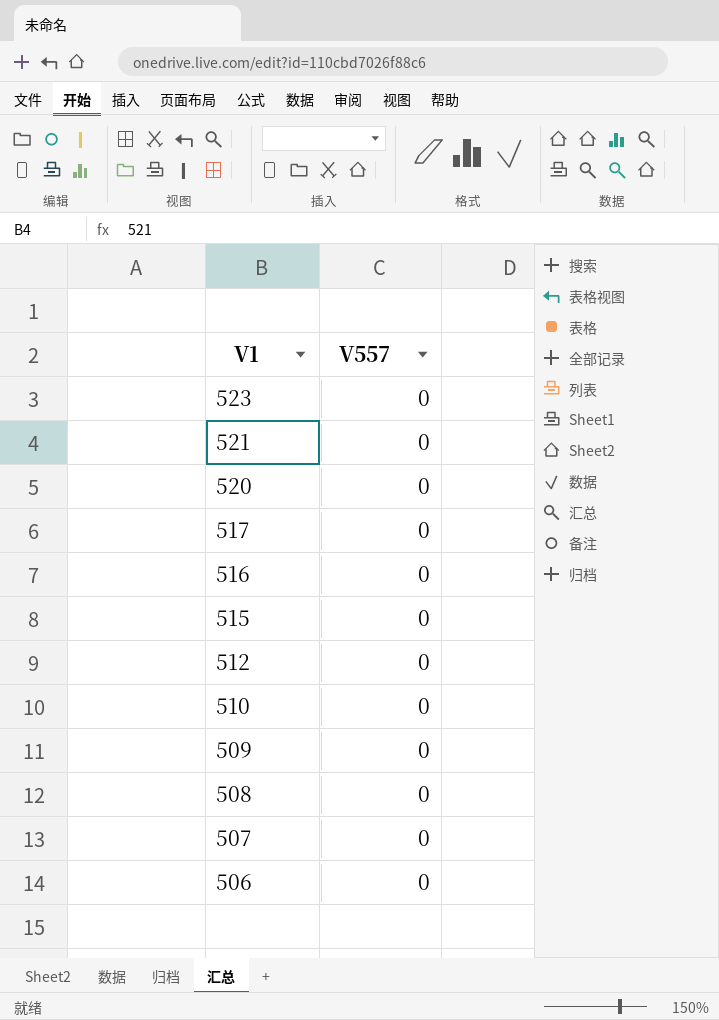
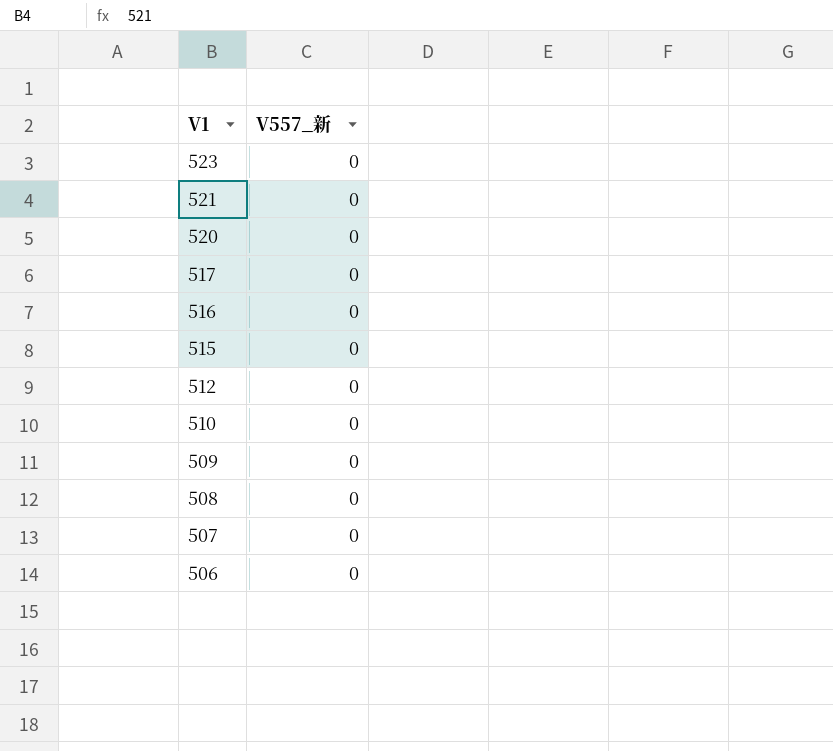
column name: V557 -> V557_新

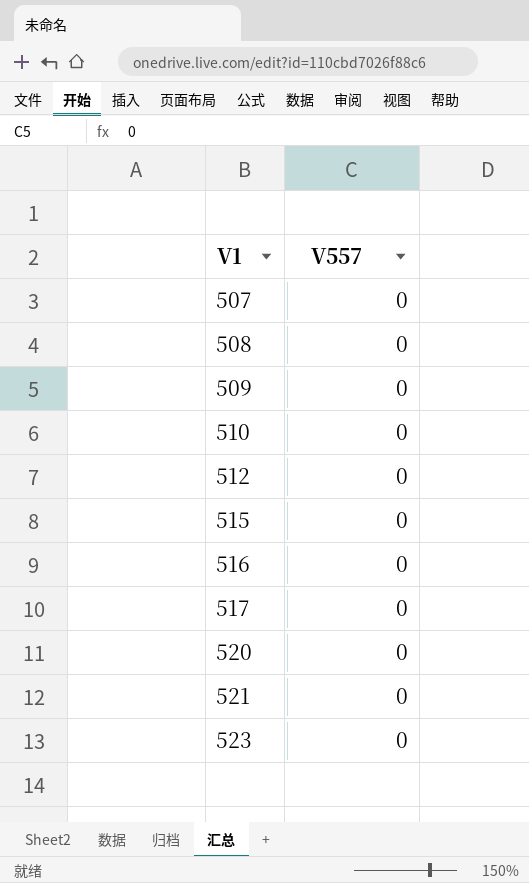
row order: V1 descending -> V1 ascending
column name: V557_新 -> V557
row 506: 0 -> none

